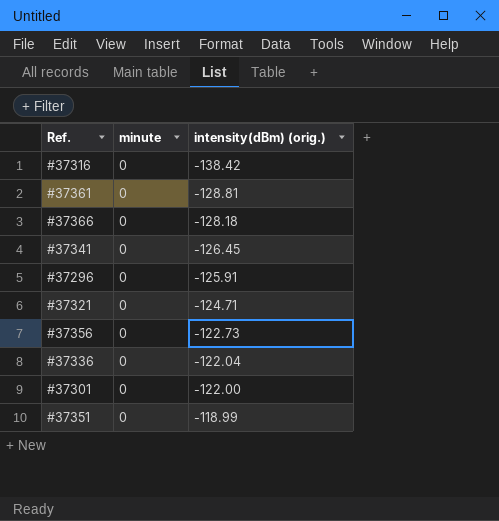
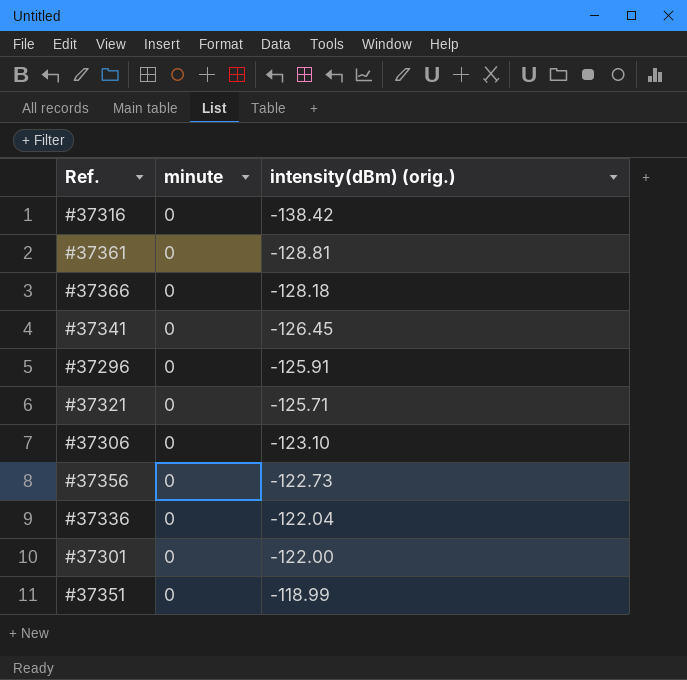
#37321 | intensity(dBm) (orig.): -124.71 -> -125.71
row #37306: none -> 0 | -123.10

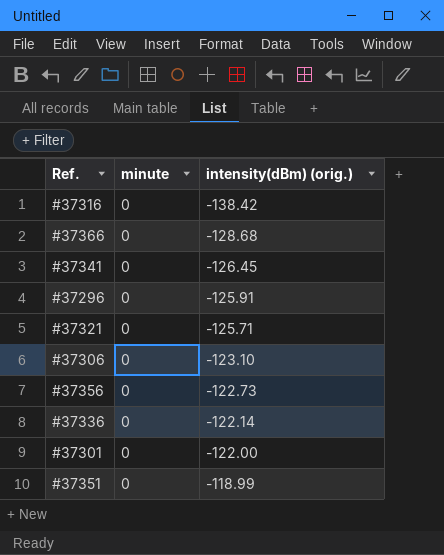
row #37361: 0 | -128.81 -> none
#37366 | intensity(dBm) (orig.): -128.18 -> -128.68
#37336 | intensity(dBm) (orig.): -122.04 -> -122.14

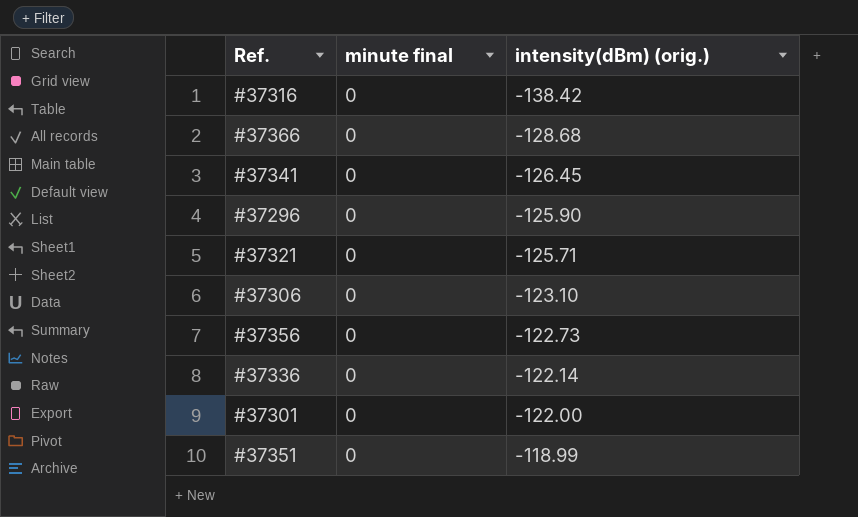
column name: minute -> minute final
#37296 | intensity(dBm) (orig.): -125.91 -> -125.90

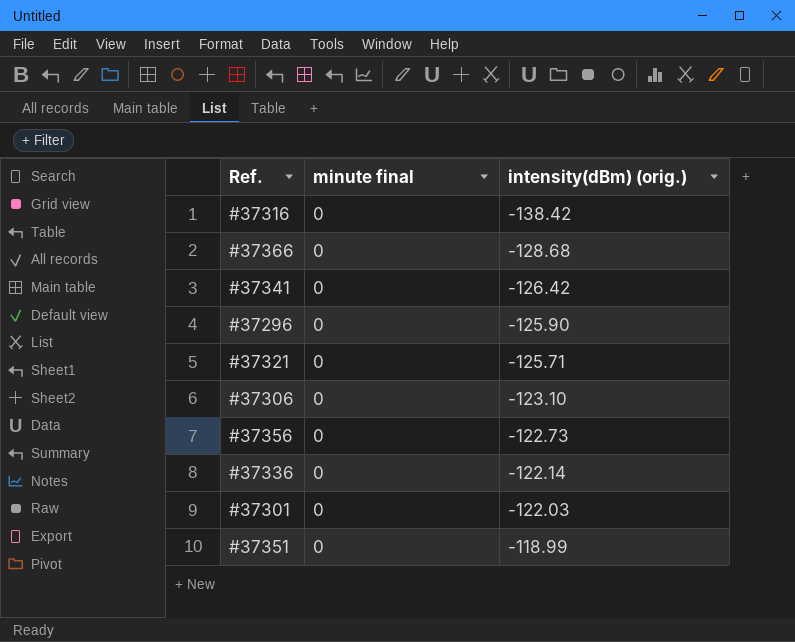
#37341 | intensity(dBm) (orig.): -126.45 -> -126.42
#37301 | intensity(dBm) (orig.): -122.00 -> -122.03

